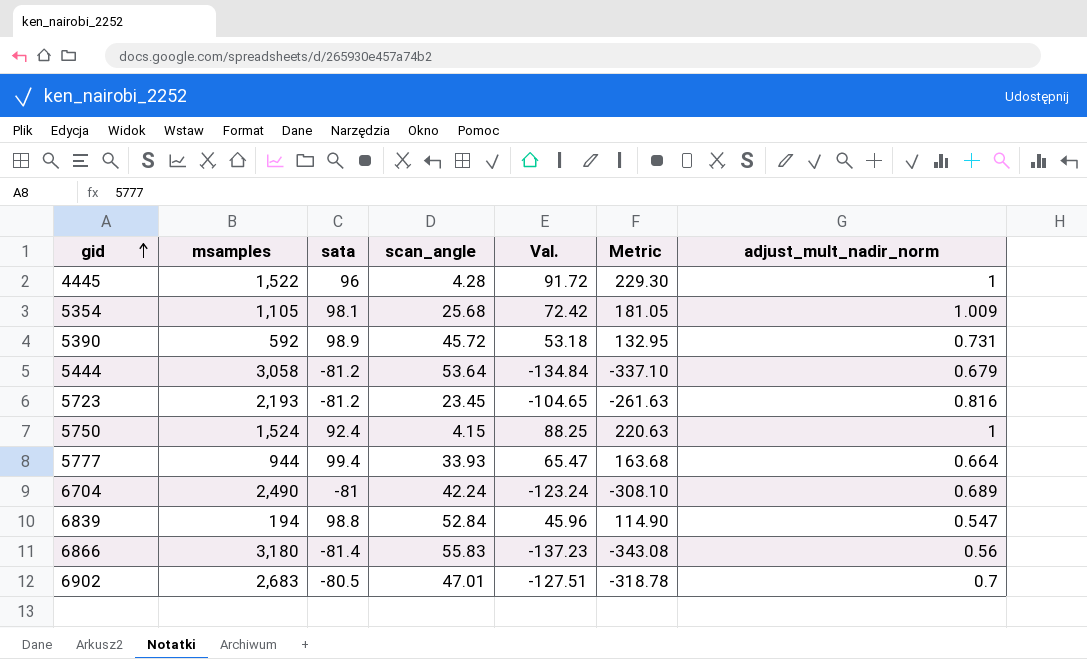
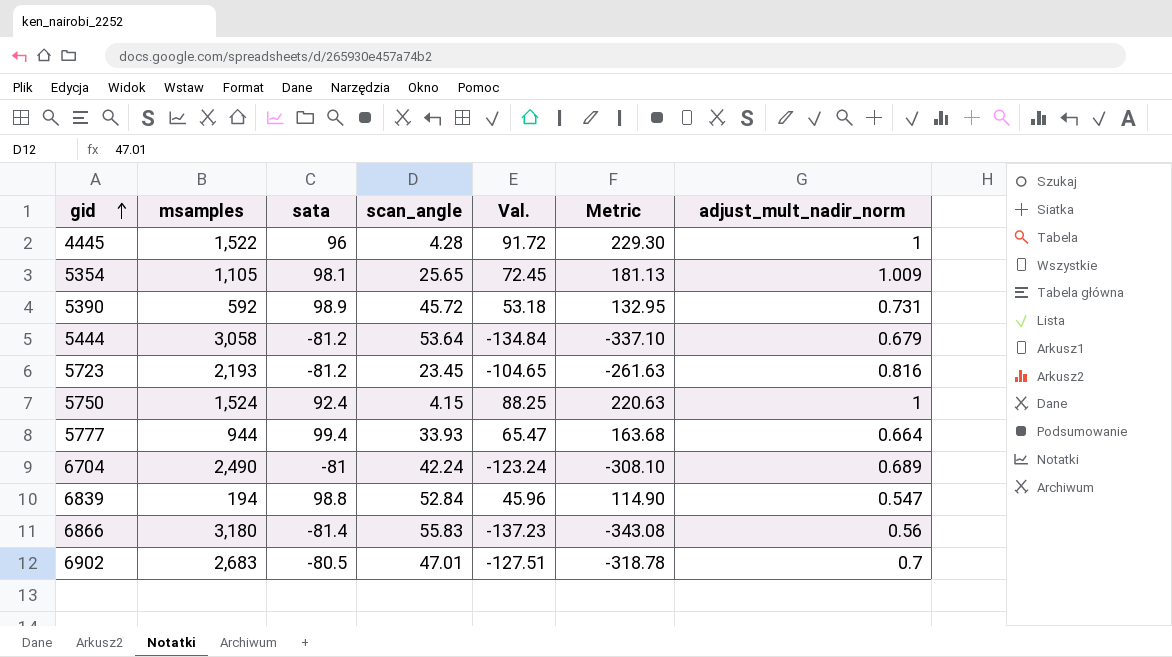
5354 | scan_angle: 25.68 -> 25.65
5354 | Val.: 72.42 -> 72.45
5354 | Metric: 181.05 -> 181.13

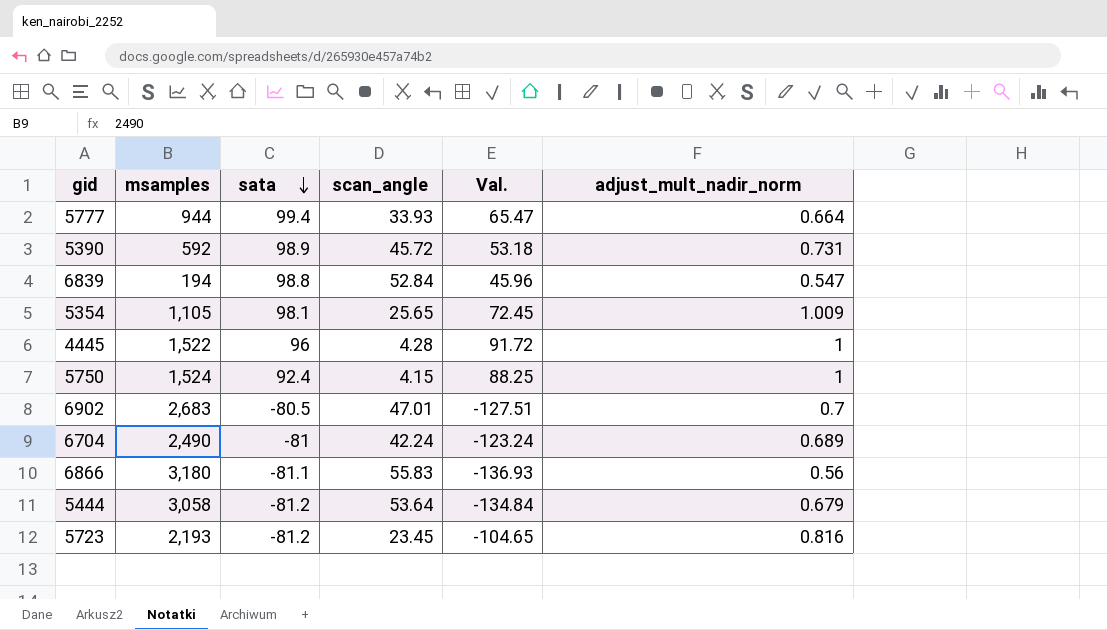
row order: gid ascending -> sata descending
column Metric | formula: [Val.] * 2.5 -> none
6866 | sata: -81.4 -> -81.1
6866 | Val.: -137.23 -> -136.93

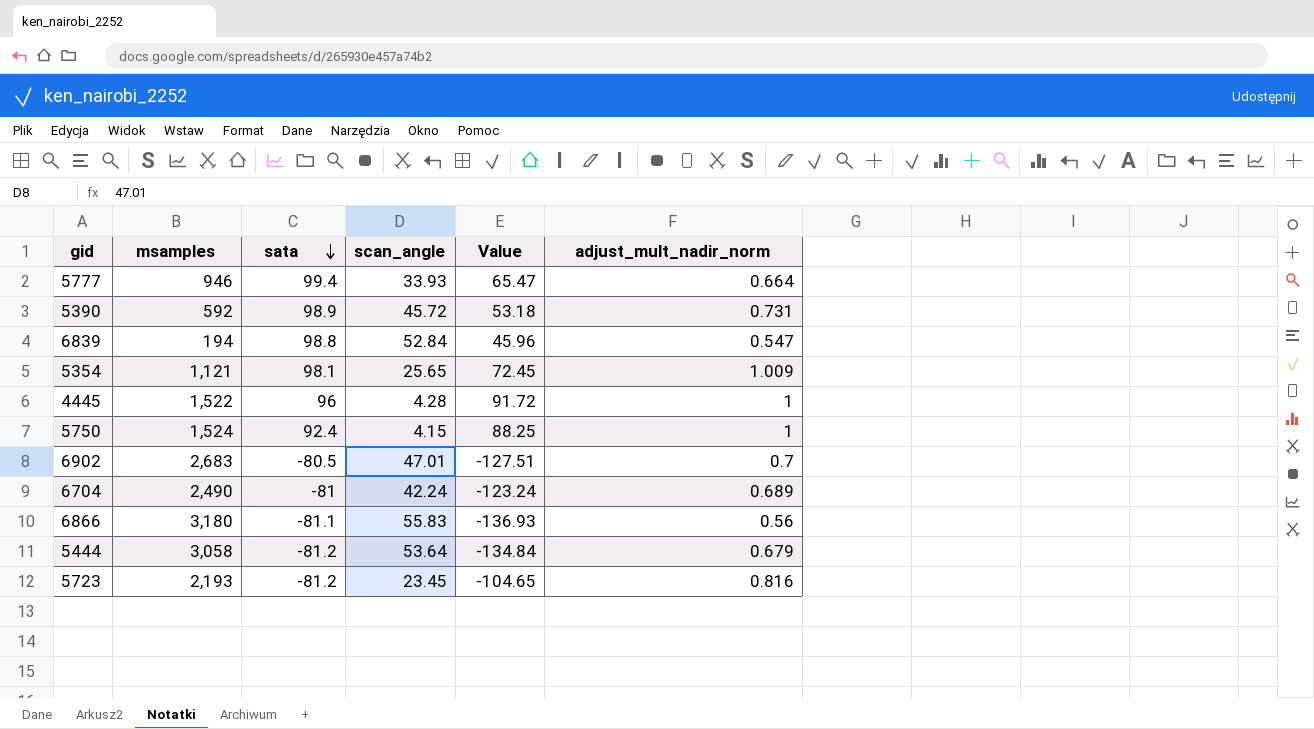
column name: Val. -> Value
5777 | msamples: 944 -> 946
5354 | msamples: 1,105 -> 1,121

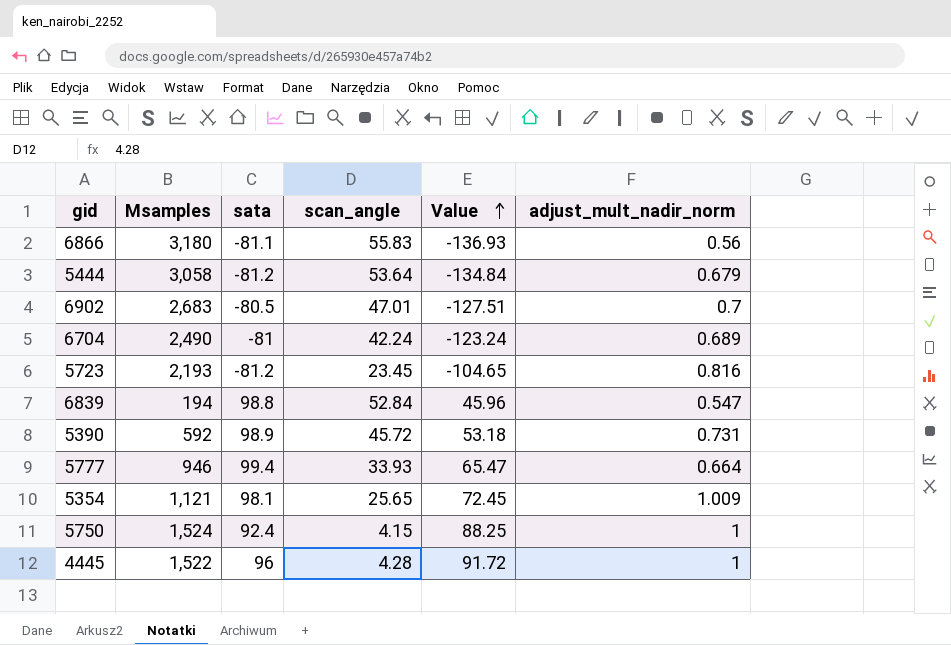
row order: sata descending -> Value ascending
column name: msamples -> Msamples

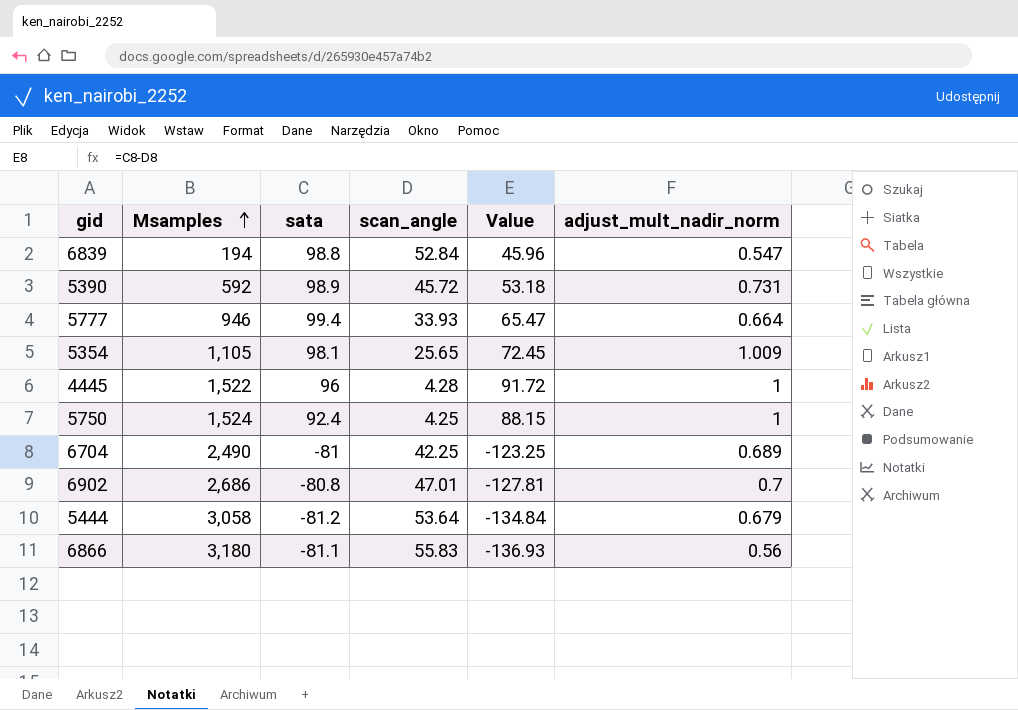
row order: Value ascending -> Msamples ascending
row 5723: 2,193 | -81.2 | 23.45 | -104.65 | 0.816 -> none
5354 | Msamples: 1,121 -> 1,105
5750 | scan_angle: 4.15 -> 4.25
5750 | Value: 88.25 -> 88.15
6704 | scan_angle: 42.24 -> 42.25
6704 | Value: -123.24 -> -123.25
6902 | Msamples: 2,683 -> 2,686
6902 | sata: -80.5 -> -80.8
6902 | Value: -127.51 -> -127.81

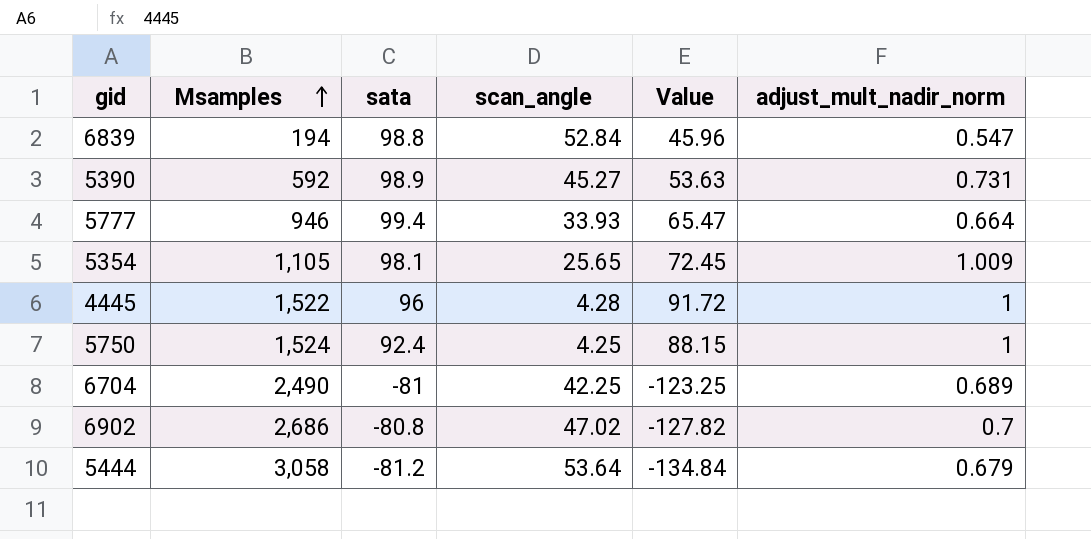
row 6866: 3,180 | -81.1 | 55.83 | -136.93 | 0.56 -> none
5390 | scan_angle: 45.72 -> 45.27
5390 | Value: 53.18 -> 53.63
6902 | scan_angle: 47.01 -> 47.02
6902 | Value: -127.81 -> -127.82

